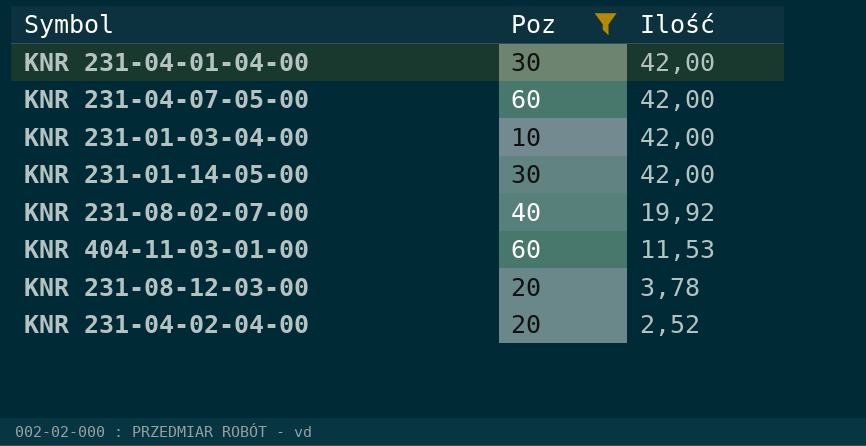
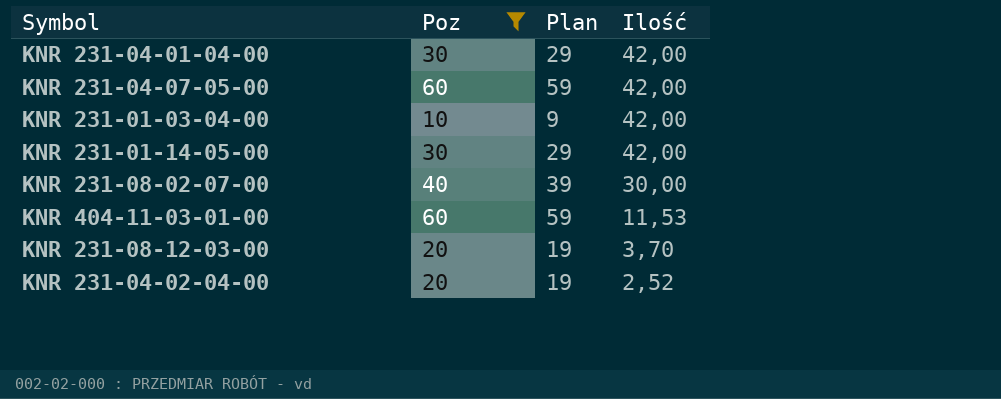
column Plan | formula: none -> [Poz] - 1
KNR 231-08-02-07-00 | Ilość: 19,92 -> 30,00
KNR 231-08-12-03-00 | Ilość: 3,78 -> 3,70

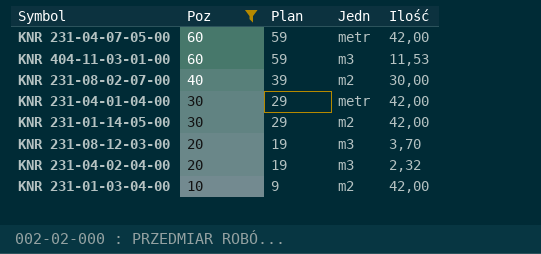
row order: Ilość descending -> Poz descending
column Jedn | position: none -> 4
KNR 231-04-02-04-00 | Ilość: 2,52 -> 2,32

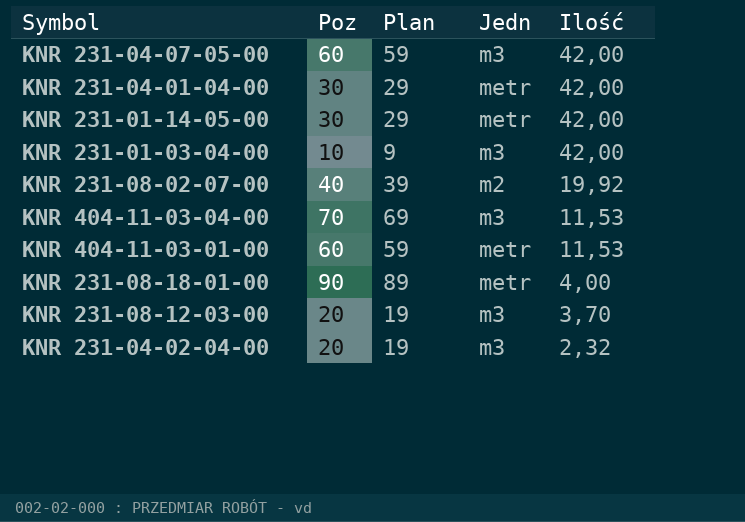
filter: Poz <= 60 -> none
row order: Poz descending -> Ilość descending
KNR 231-04-07-05-00 | Jedn: metr -> m3
KNR 231-01-14-05-00 | Jedn: m2 -> metr
KNR 231-01-03-04-00 | Jedn: m2 -> m3
KNR 231-08-02-07-00 | Ilość: 30,00 -> 19,92
KNR 404-11-03-01-00 | Jedn: m3 -> metr

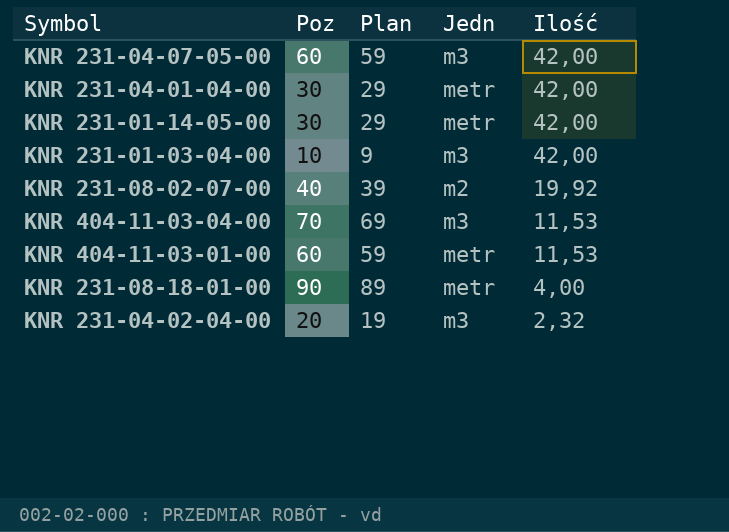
row KNR 231-08-12-03-00: 20 | 19 | m3 | 3,70 -> none

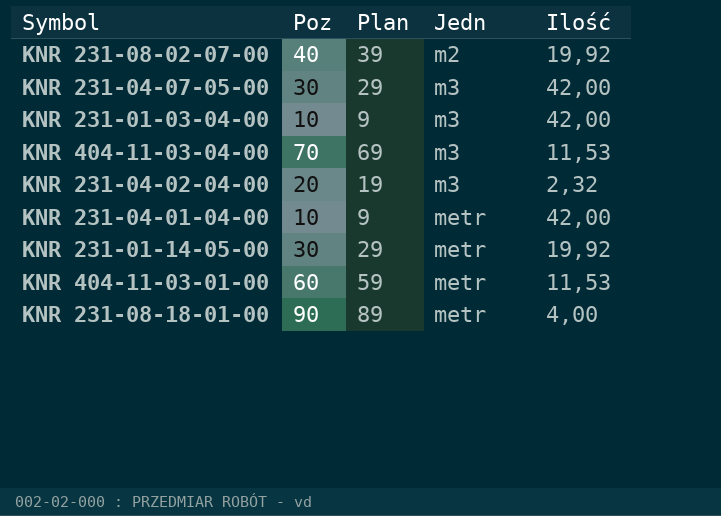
row order: Ilość descending -> Jedn ascending
KNR 231-04-07-05-00 | Poz: 60 -> 30
KNR 231-04-07-05-00 | Plan: 59 -> 29
KNR 231-04-01-04-00 | Poz: 30 -> 10
KNR 231-04-01-04-00 | Plan: 29 -> 9
KNR 231-01-14-05-00 | Ilość: 42,00 -> 19,92

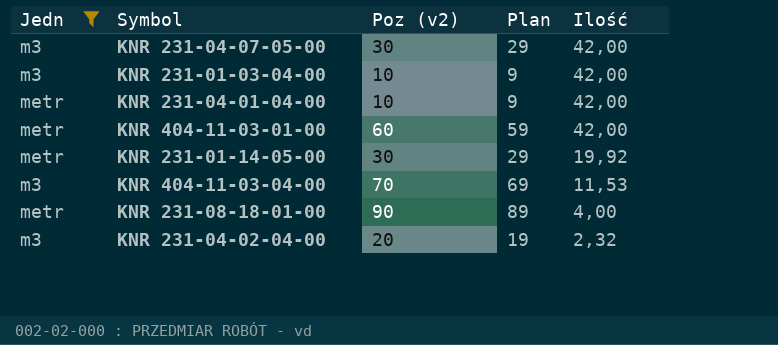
filter: none -> Jedn != m2
row order: Jedn ascending -> Ilość descending
column Jedn | position: 4 -> 1
column name: Poz -> Poz (v2)
KNR 404-11-03-01-00 | Ilość: 11,53 -> 42,00

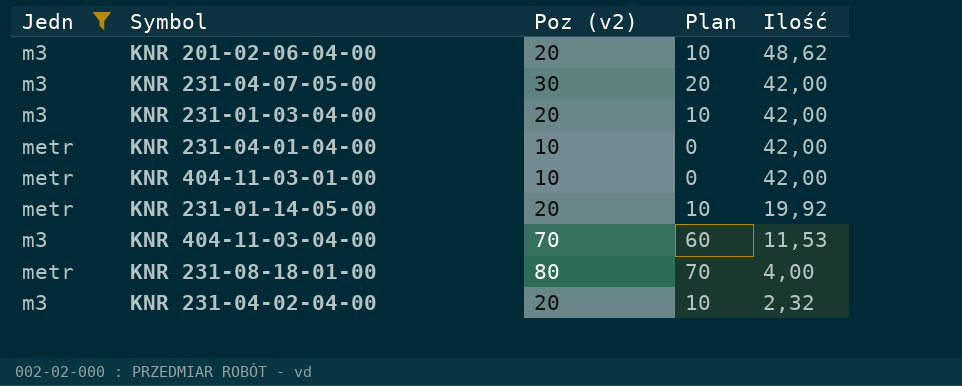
column Plan | formula: [Poz (v2)] - 1 -> [Poz (v2)] - 10
row KNR 201-02-06-04-00: none -> m3 | 20 | 10 | 48,62
KNR 231-01-03-04-00 | Poz (v2): 10 -> 20
KNR 404-11-03-01-00 | Poz (v2): 60 -> 10
KNR 231-01-14-05-00 | Poz (v2): 30 -> 20
KNR 231-08-18-01-00 | Poz (v2): 90 -> 80

